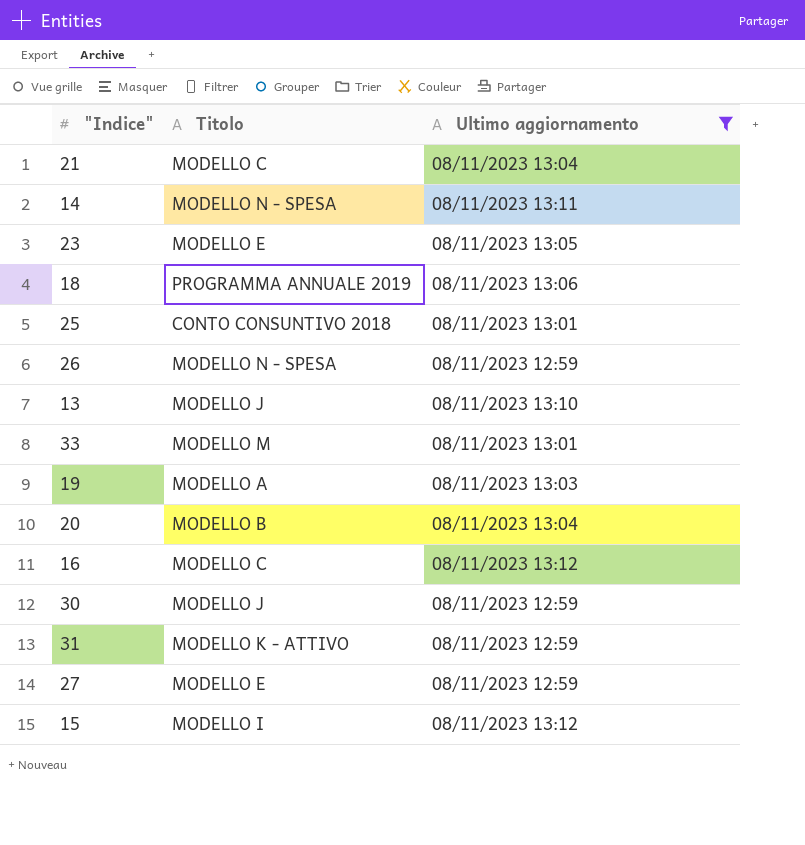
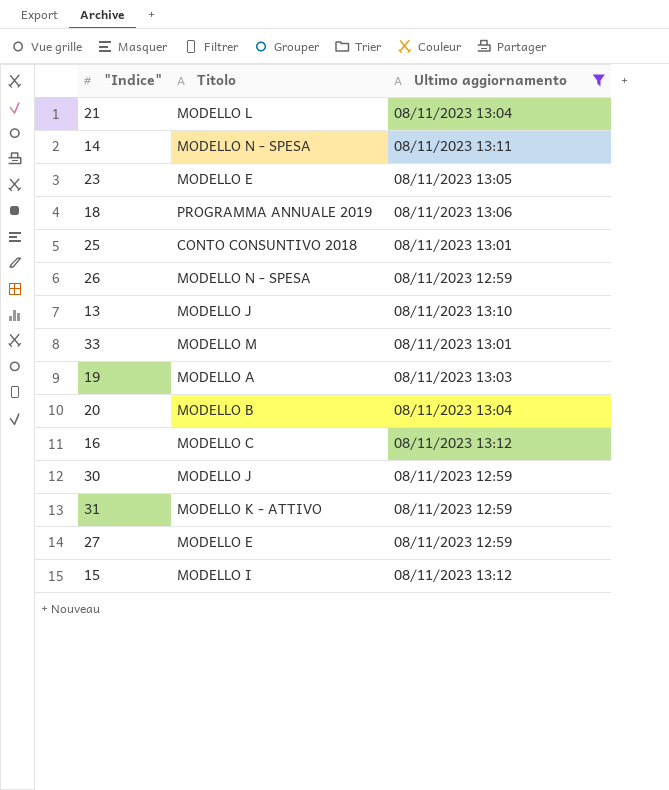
21 | Titolo: MODELLO C -> MODELLO L

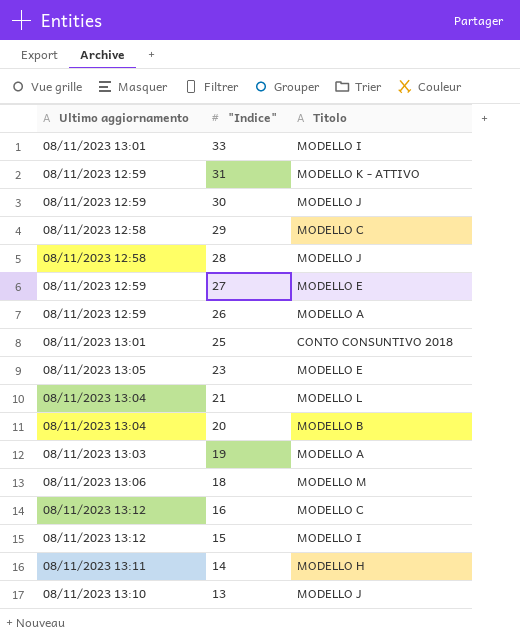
filter: Ultimo aggiornamento != 08/11/2023 12:58 -> none
row order: none -> "Indice" descending
column Ultimo aggiornamento | position: 3 -> 1
33 | Titolo: MODELLO M -> MODELLO I
26 | Titolo: MODELLO N - SPESA -> MODELLO A
18 | Titolo: PROGRAMMA ANNUALE 2019 -> MODELLO M
14 | Titolo: MODELLO N - SPESA -> MODELLO H

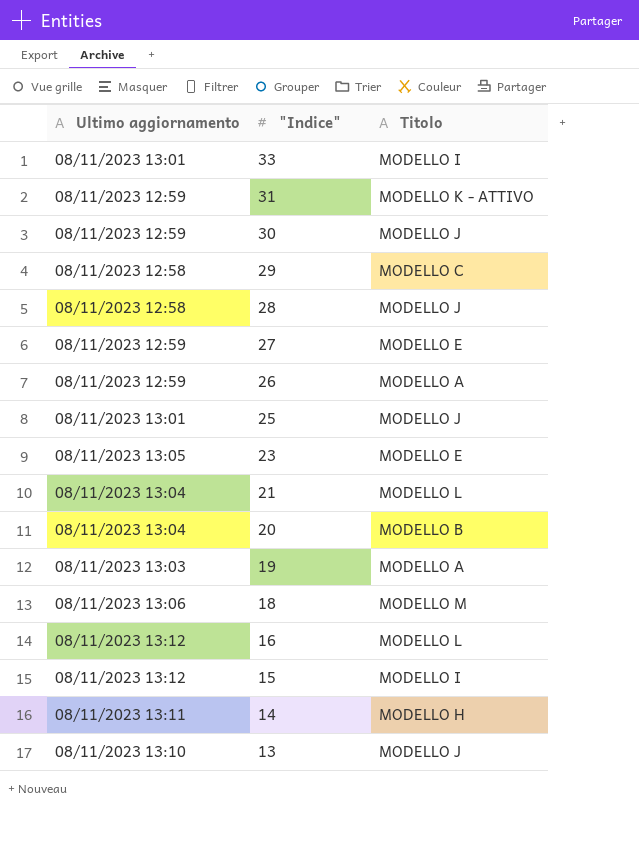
25 | Titolo: CONTO CONSUNTIVO 2018 -> MODELLO J
16 | Titolo: MODELLO C -> MODELLO L

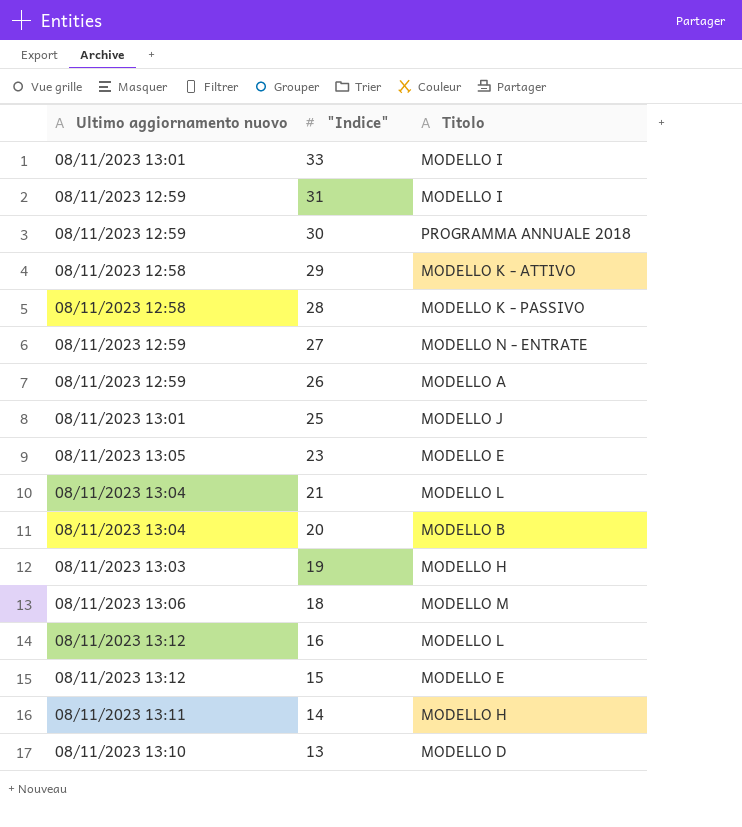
column name: Ultimo aggiornamento -> Ultimo aggiornamento nuovo
31 | Titolo: MODELLO K - ATTIVO -> MODELLO I
30 | Titolo: MODELLO J -> PROGRAMMA ANNUALE 2018
29 | Titolo: MODELLO C -> MODELLO K - ATTIVO
28 | Titolo: MODELLO J -> MODELLO K - PASSIVO
27 | Titolo: MODELLO E -> MODELLO N - ENTRATE
19 | Titolo: MODELLO A -> MODELLO H
15 | Titolo: MODELLO I -> MODELLO E
13 | Titolo: MODELLO J -> MODELLO D

